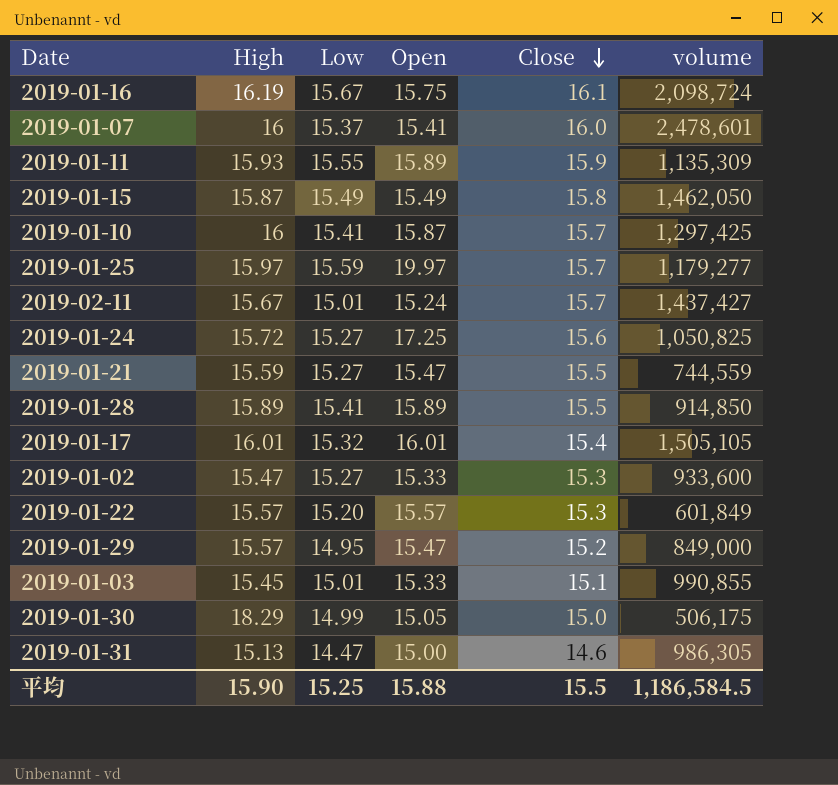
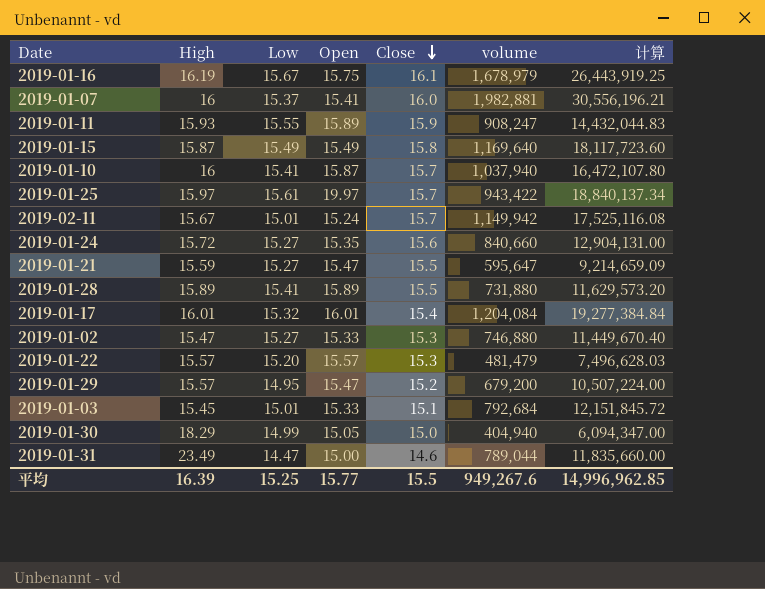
column 计算 | formula: none -> [Open] * [volume]
2019-01-16 | volume: 2,098,724 -> 1,678,979
2019-01-07 | volume: 2,478,601 -> 1,982,881
2019-01-11 | volume: 1,135,309 -> 908,247
2019-01-15 | volume: 1,462,050 -> 1,169,640
2019-01-10 | volume: 1,297,425 -> 1,037,940
2019-01-25 | Low: 15.59 -> 15.61
2019-01-25 | volume: 1,179,277 -> 943,422
2019-02-11 | volume: 1,437,427 -> 1,149,942
2019-01-24 | Open: 17.25 -> 15.35
2019-01-24 | volume: 1,050,825 -> 840,660
2019-01-21 | volume: 744,559 -> 595,647
2019-01-28 | volume: 914,850 -> 731,880
2019-01-17 | volume: 1,505,105 -> 1,204,084
2019-01-02 | volume: 933,600 -> 746,880
2019-01-22 | volume: 601,849 -> 481,479
2019-01-29 | volume: 849,000 -> 679,200
2019-01-03 | volume: 990,855 -> 792,684
2019-01-30 | volume: 506,175 -> 404,940
2019-01-31 | High: 15.13 -> 23.49
2019-01-31 | volume: 986,305 -> 789,044
平均 | High: 15.90 -> 16.39
平均 | Open: 15.88 -> 15.77
平均 | volume: 1,186,584.5 -> 949,267.6

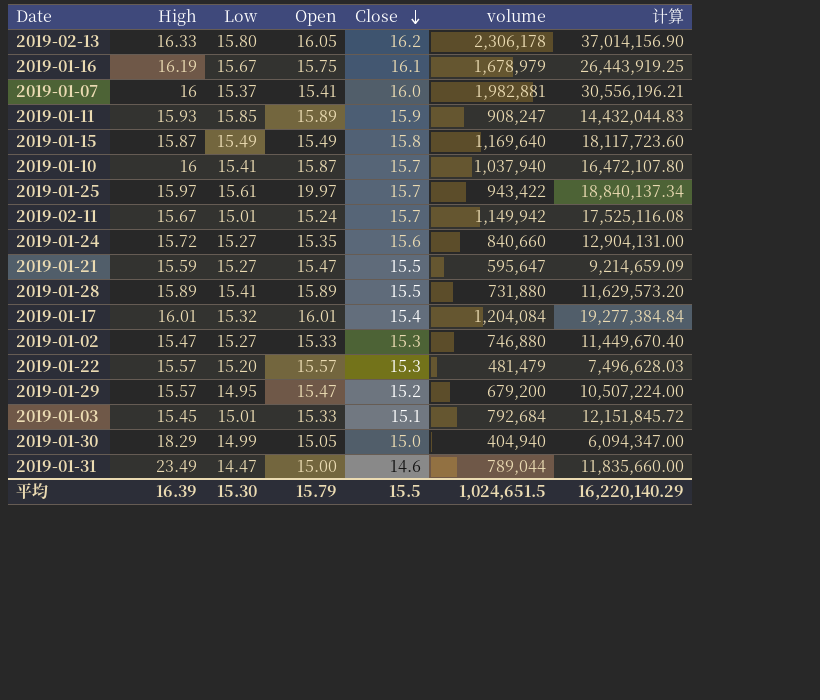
row 2019-02-13: none -> 16.33 | 15.80 | 16.05 | 16.2 | 2,306,178 | 37,014,156.90
2019-01-11 | Low: 15.55 -> 15.85
平均 | Low: 15.25 -> 15.30
平均 | Open: 15.77 -> 15.79
平均 | volume: 949,267.6 -> 1,024,651.5
平均 | 计算: 14,996,962.85 -> 16,220,140.29

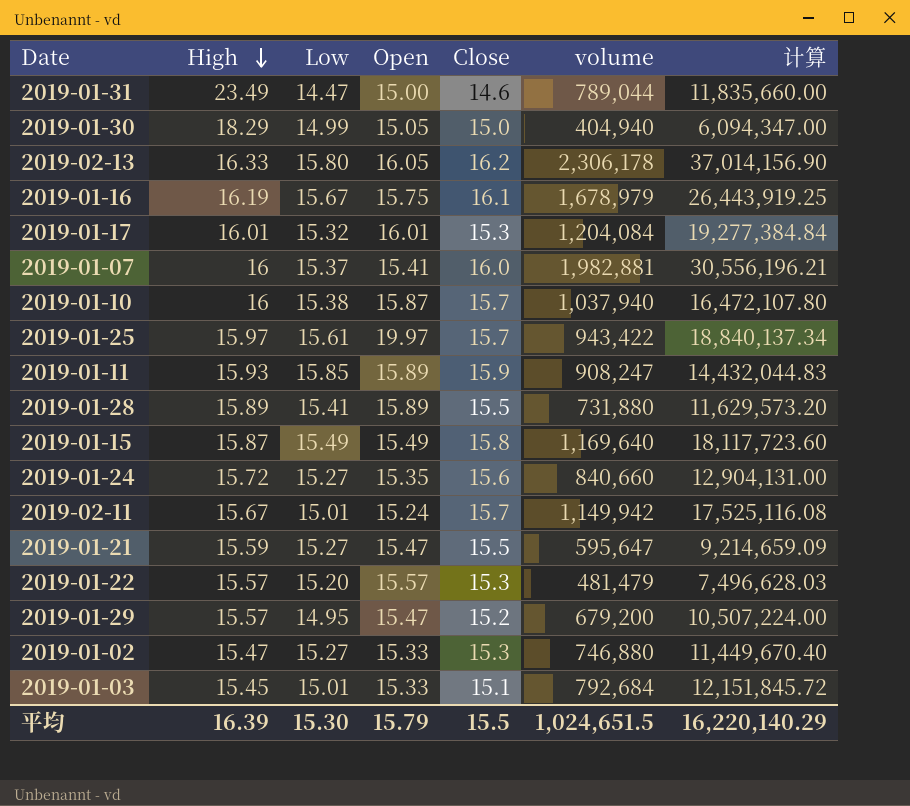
row order: Close descending -> High descending
2019-01-17 | Close: 15.4 -> 15.3
2019-01-10 | Low: 15.41 -> 15.38

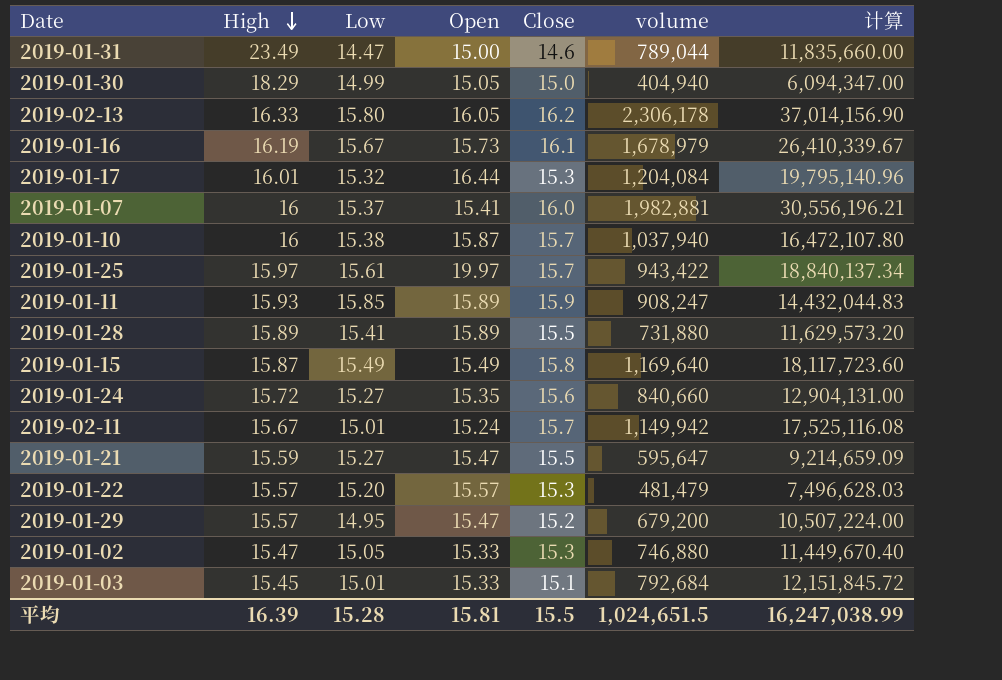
2019-01-16 | Open: 15.75 -> 15.73
2019-01-16 | 计算: 26,443,919.25 -> 26,410,339.67
2019-01-17 | Open: 16.01 -> 16.44
2019-01-17 | 计算: 19,277,384.84 -> 19,795,140.96
2019-01-02 | Low: 15.27 -> 15.05
平均 | Low: 15.30 -> 15.28
平均 | Open: 15.79 -> 15.81
平均 | 计算: 16,220,140.29 -> 16,247,038.99

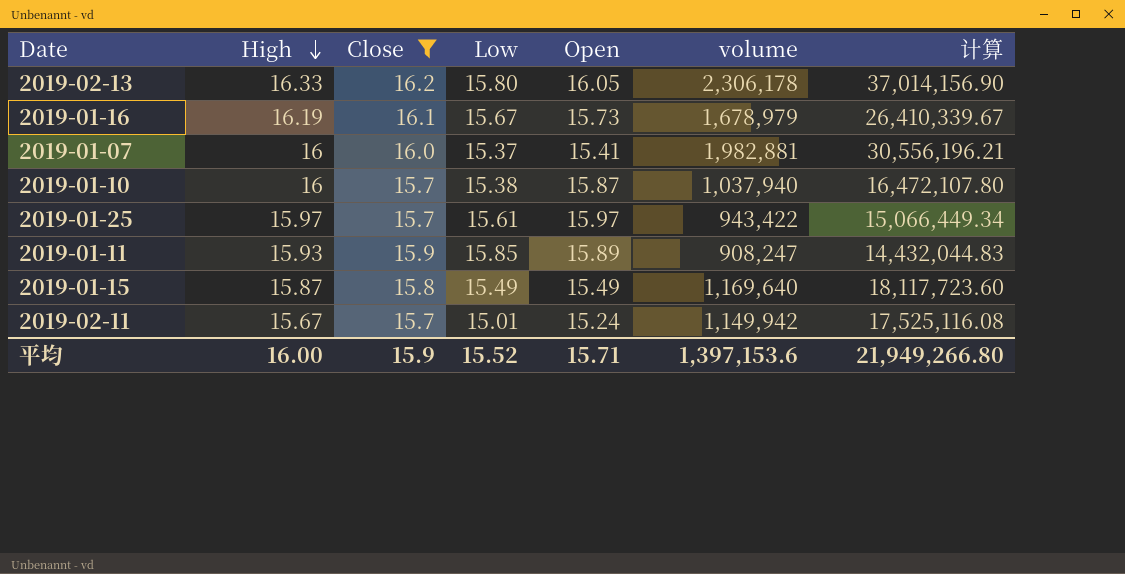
filter: none -> Close >= 15.7
column Close | position: 5 -> 3
2019-01-25 | Open: 19.97 -> 15.97
2019-01-25 | 计算: 18,840,137.34 -> 15,066,449.34
平均 | High: 16.39 -> 16.00
平均 | Close: 15.5 -> 15.9
平均 | Low: 15.28 -> 15.52
平均 | Open: 15.81 -> 15.71
平均 | volume: 1,024,651.5 -> 1,397,153.6
平均 | 计算: 16,247,038.99 -> 21,949,266.80

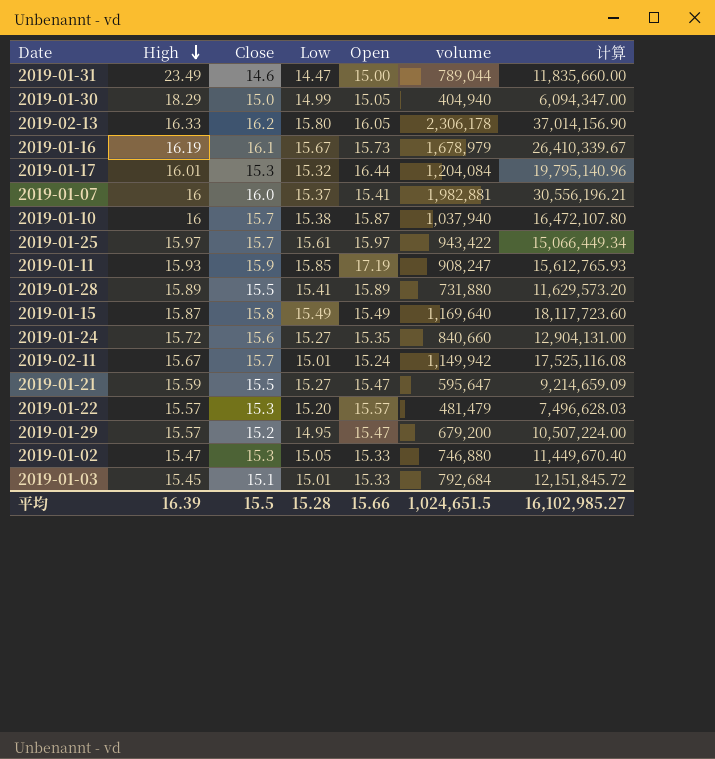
filter: Close >= 15.7 -> none
2019-01-11 | Open: 15.89 -> 17.19
2019-01-11 | 计算: 14,432,044.83 -> 15,612,765.93
平均 | High: 16.00 -> 16.39
平均 | Close: 15.9 -> 15.5
平均 | Low: 15.52 -> 15.28
平均 | Open: 15.71 -> 15.66
平均 | volume: 1,397,153.6 -> 1,024,651.5
平均 | 计算: 21,949,266.80 -> 16,102,985.27

